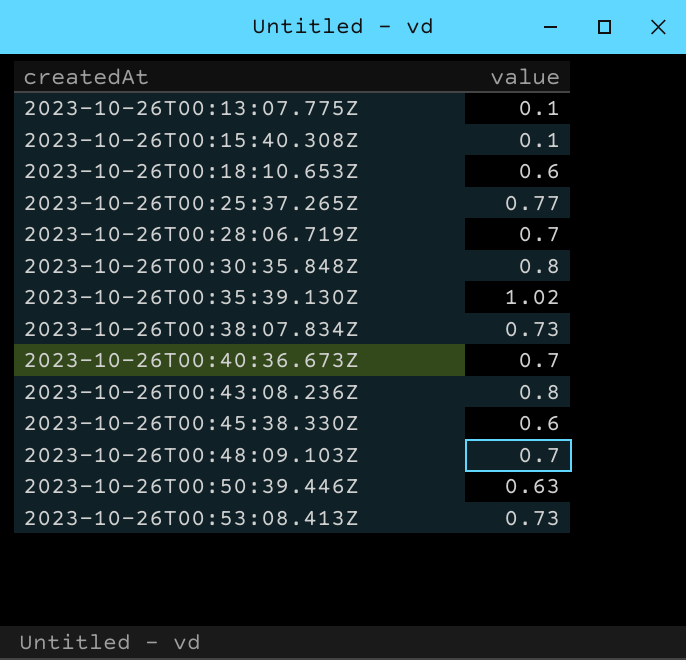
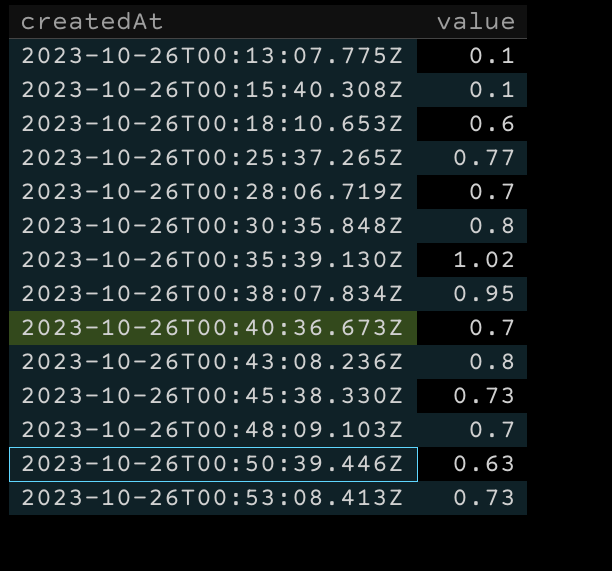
2023-10-26T00:38:07.834Z | value: 0.73 -> 0.95
2023-10-26T00:45:38.330Z | value: 0.6 -> 0.73

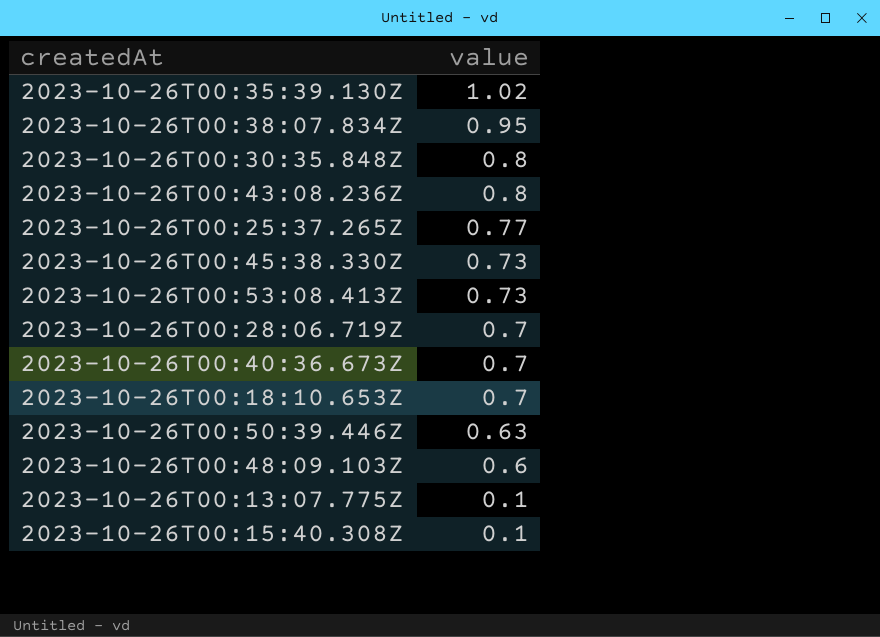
row order: createdAt ascending -> value descending
2023-10-26T00:18:10.653Z | value: 0.6 -> 0.7
2023-10-26T00:48:09.103Z | value: 0.7 -> 0.6

